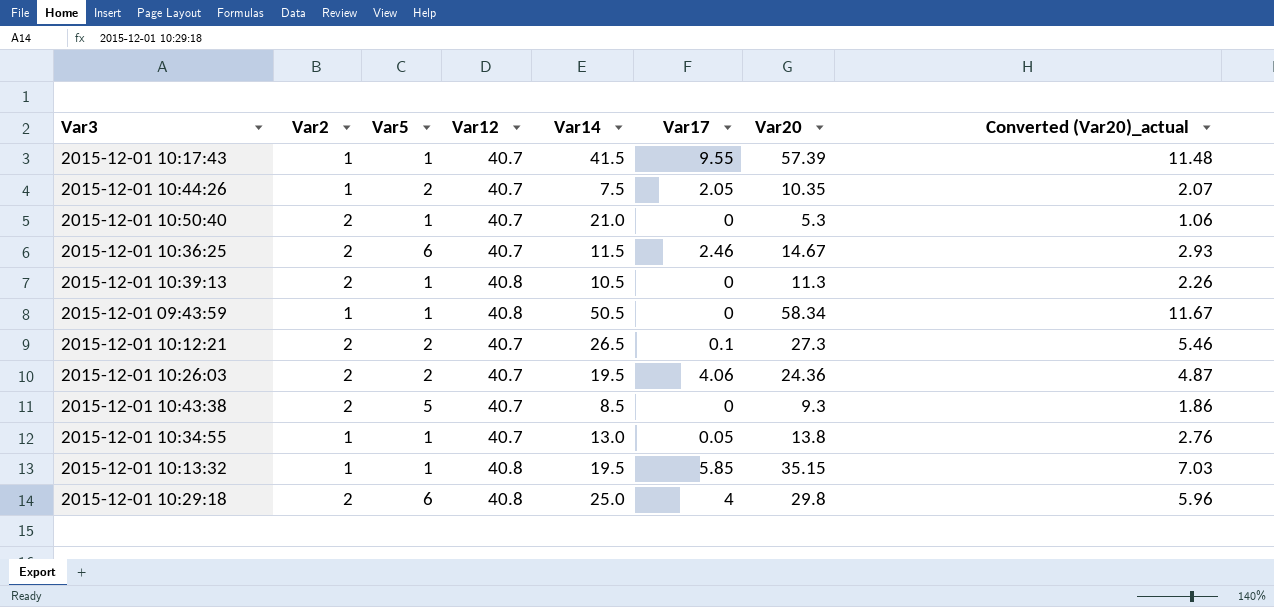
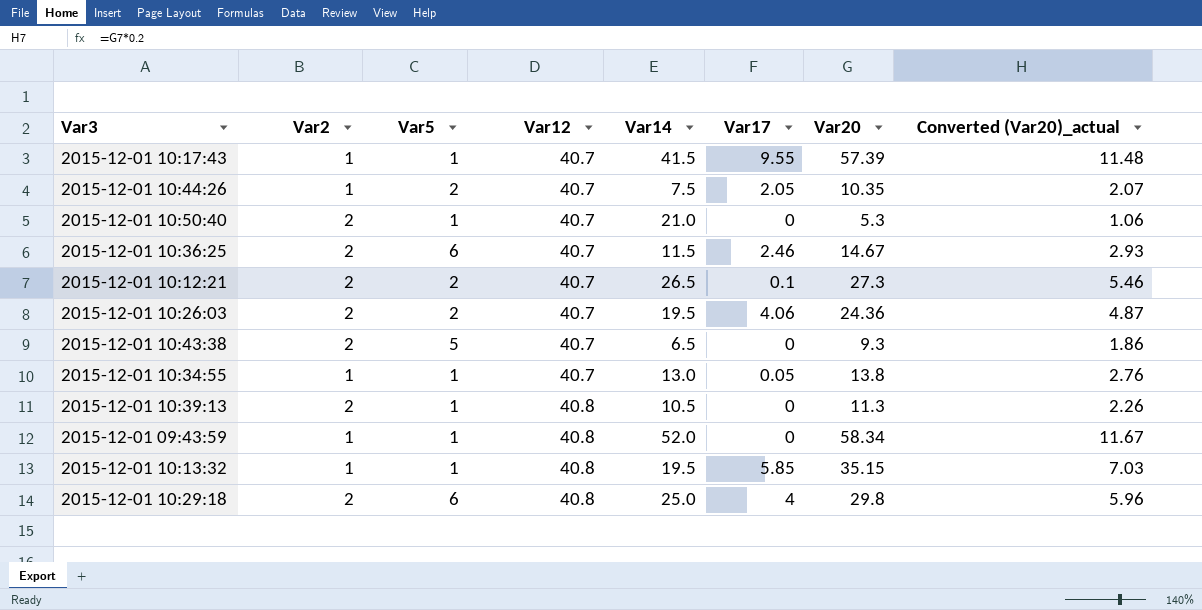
row order: none -> Var12 ascending
2015-12-01 10:43:38 | Var14: 8.5 -> 6.5
2015-12-01 09:43:59 | Var14: 50.5 -> 52.0

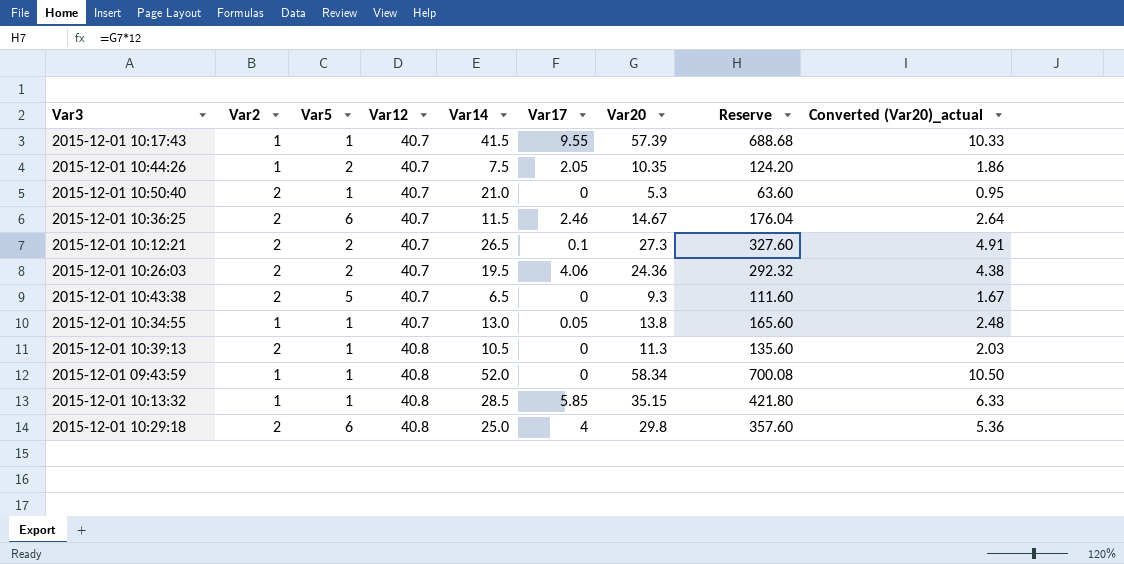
column Reserve | formula: none -> [Var20] * 12
column Converted (Var20)_actual | formula: [Var20] * 0.2 -> [Var20] * 0.18
2015-12-01 10:13:32 | Var14: 19.5 -> 28.5

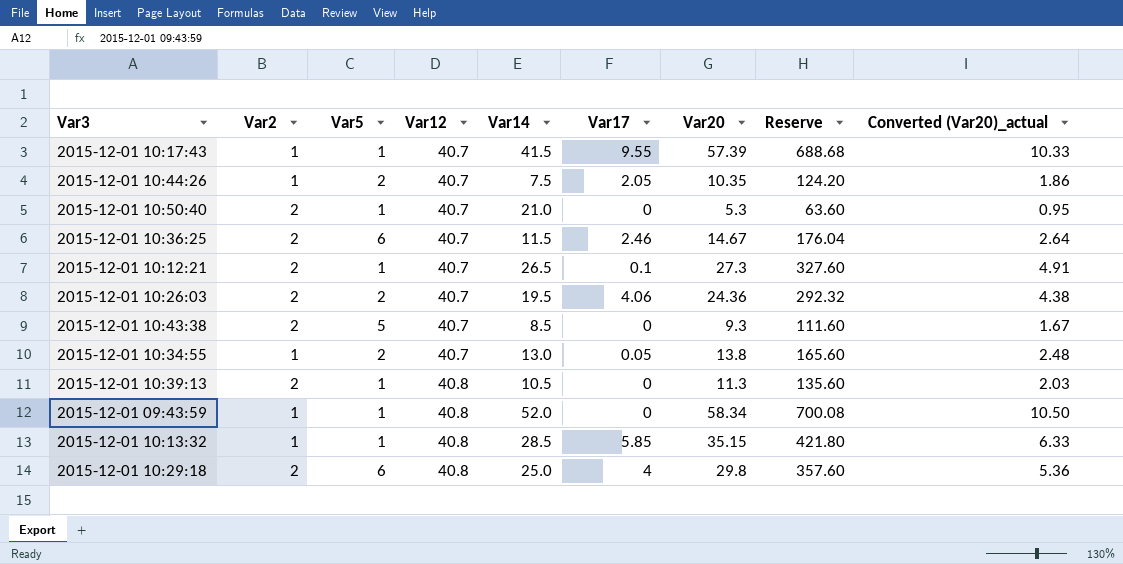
2015-12-01 10:12:21 | Var5: 2 -> 1
2015-12-01 10:43:38 | Var14: 6.5 -> 8.5
2015-12-01 10:34:55 | Var5: 1 -> 2

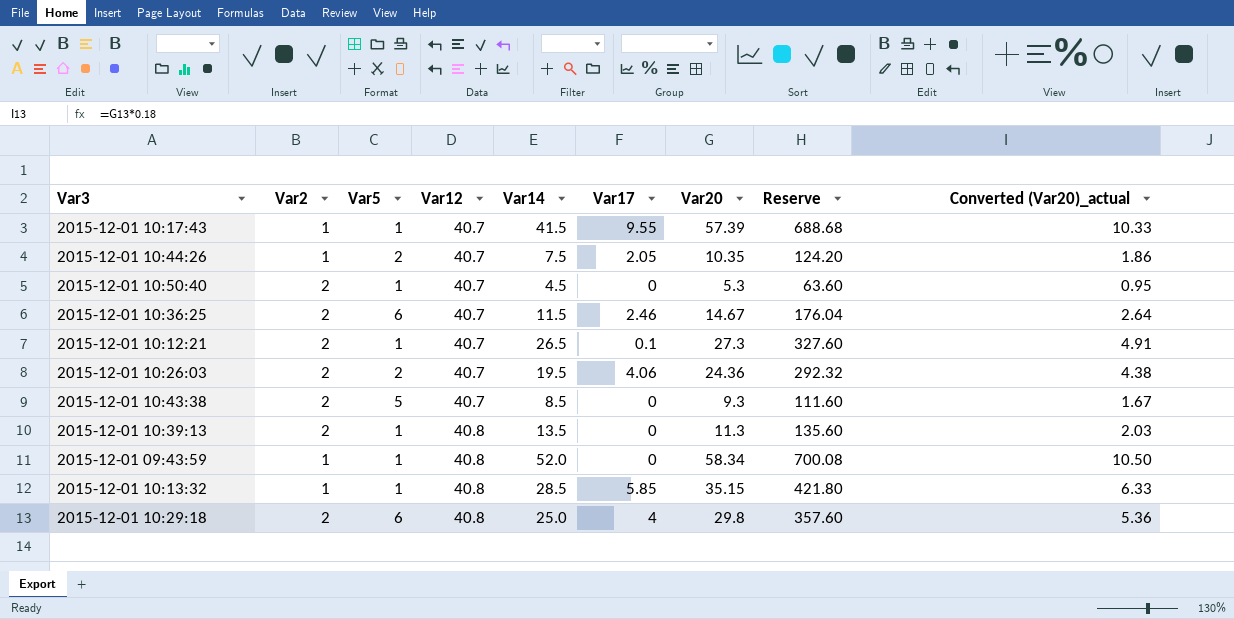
row 2015-12-01 10:34:55: 1 | 2 | 40.7 | 13.0 | 0.05 | 13.8 | 165.60 | 2.48 -> none
2015-12-01 10:50:40 | Var14: 21.0 -> 4.5
2015-12-01 10:39:13 | Var14: 10.5 -> 13.5

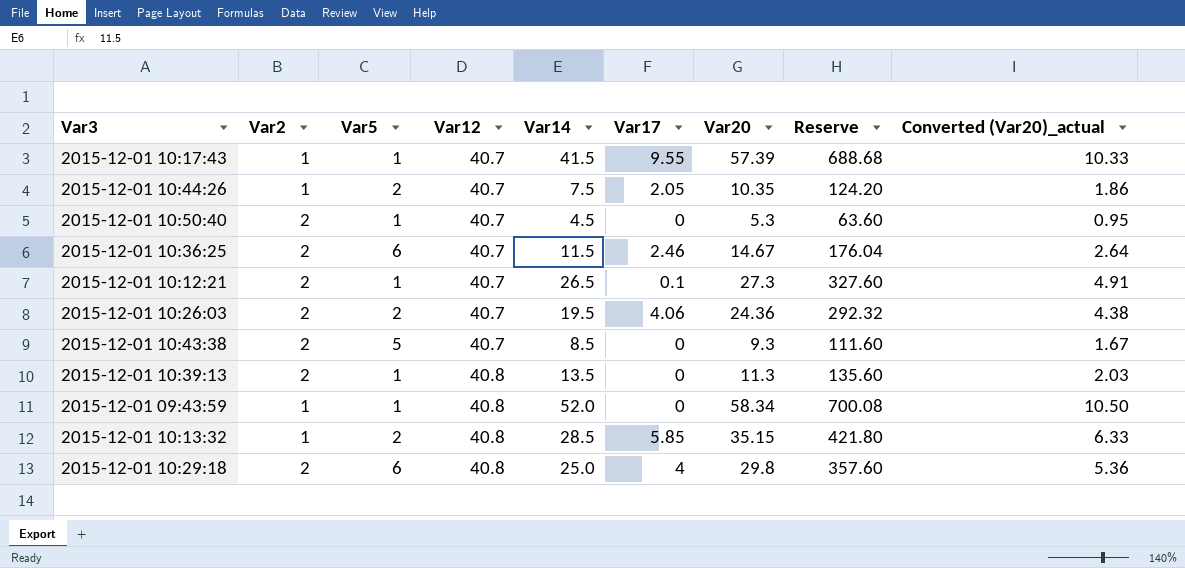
2015-12-01 10:13:32 | Var5: 1 -> 2

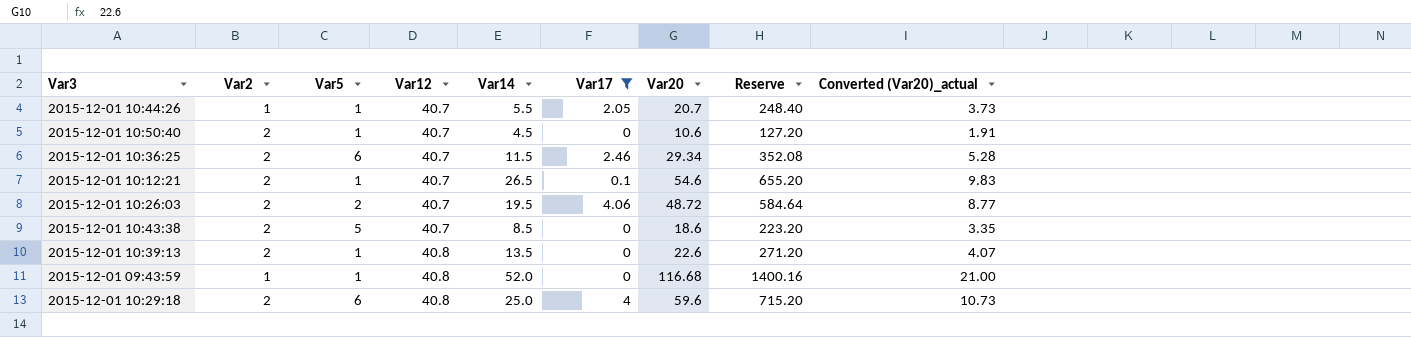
filter: none -> Var17 <= 4.06
2015-12-01 10:44:26 | Var5: 2 -> 1
2015-12-01 10:44:26 | Var14: 7.5 -> 5.5
2015-12-01 10:44:26 | Var20: 10.35 -> 20.7
2015-12-01 10:44:26 | Reserve: 124.20 -> 248.40
2015-12-01 10:44:26 | Converted (Var20)_actual: 1.86 -> 3.73
2015-12-01 10:50:40 | Var20: 5.3 -> 10.6
2015-12-01 10:50:40 | Reserve: 63.60 -> 127.20
2015-12-01 10:50:40 | Converted (Var20)_actual: 0.95 -> 1.91
2015-12-01 10:36:25 | Var20: 14.67 -> 29.34
2015-12-01 10:36:25 | Reserve: 176.04 -> 352.08
2015-12-01 10:36:25 | Converted (Var20)_actual: 2.64 -> 5.28
2015-12-01 10:12:21 | Var20: 27.3 -> 54.6
2015-12-01 10:12:21 | Reserve: 327.60 -> 655.20
2015-12-01 10:12:21 | Converted (Var20)_actual: 4.91 -> 9.83
2015-12-01 10:26:03 | Var20: 24.36 -> 48.72
2015-12-01 10:26:03 | Reserve: 292.32 -> 584.64
2015-12-01 10:26:03 | Converted (Var20)_actual: 4.38 -> 8.77
2015-12-01 10:43:38 | Var20: 9.3 -> 18.6
2015-12-01 10:43:38 | Reserve: 111.60 -> 223.20
2015-12-01 10:43:38 | Converted (Var20)_actual: 1.67 -> 3.35
2015-12-01 10:39:13 | Var20: 11.3 -> 22.6
2015-12-01 10:39:13 | Reserve: 135.60 -> 271.20
2015-12-01 10:39:13 | Converted (Var20)_actual: 2.03 -> 4.07
2015-12-01 09:43:59 | Var20: 58.34 -> 116.68
2015-12-01 09:43:59 | Reserve: 700.08 -> 1400.16
2015-12-01 09:43:59 | Converted (Var20)_actual: 10.50 -> 21.00
2015-12-01 10:29:18 | Var20: 29.8 -> 59.6
2015-12-01 10:29:18 | Reserve: 357.60 -> 715.20
2015-12-01 10:29:18 | Converted (Var20)_actual: 5.36 -> 10.73

